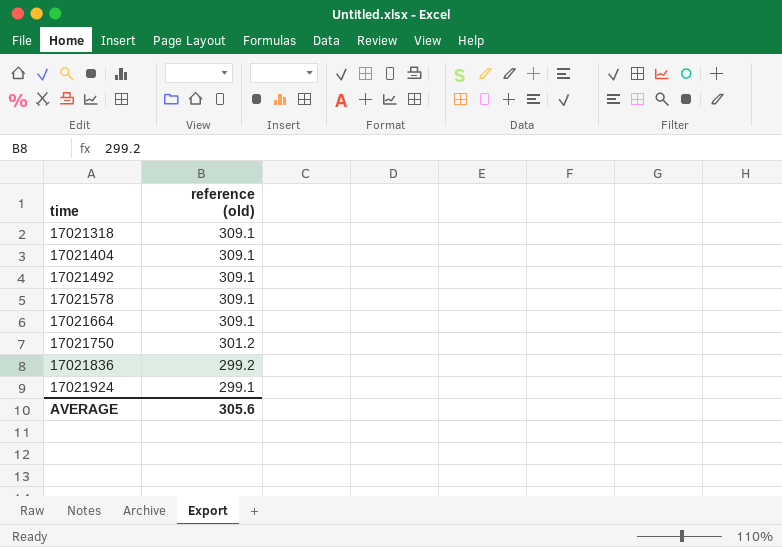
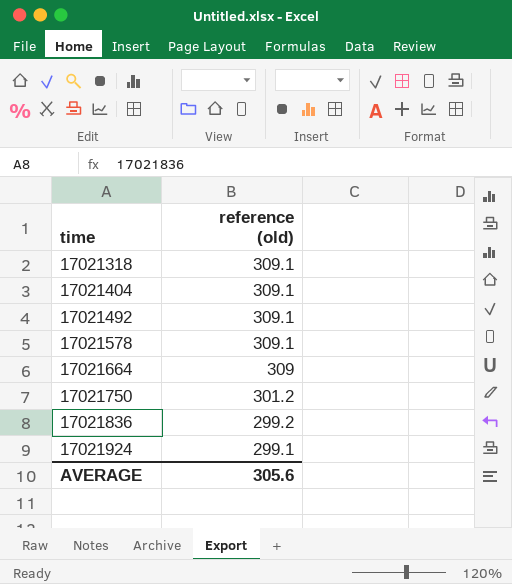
17021664 | reference (old): 309.1 -> 309

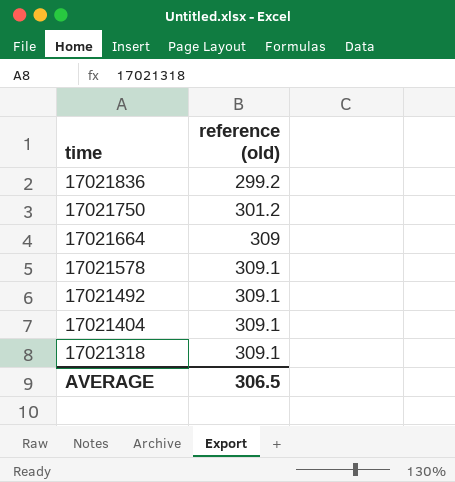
row order: time ascending -> time descending
row 17021924: 299.1 -> none
AVERAGE | reference (old): 305.6 -> 306.5

